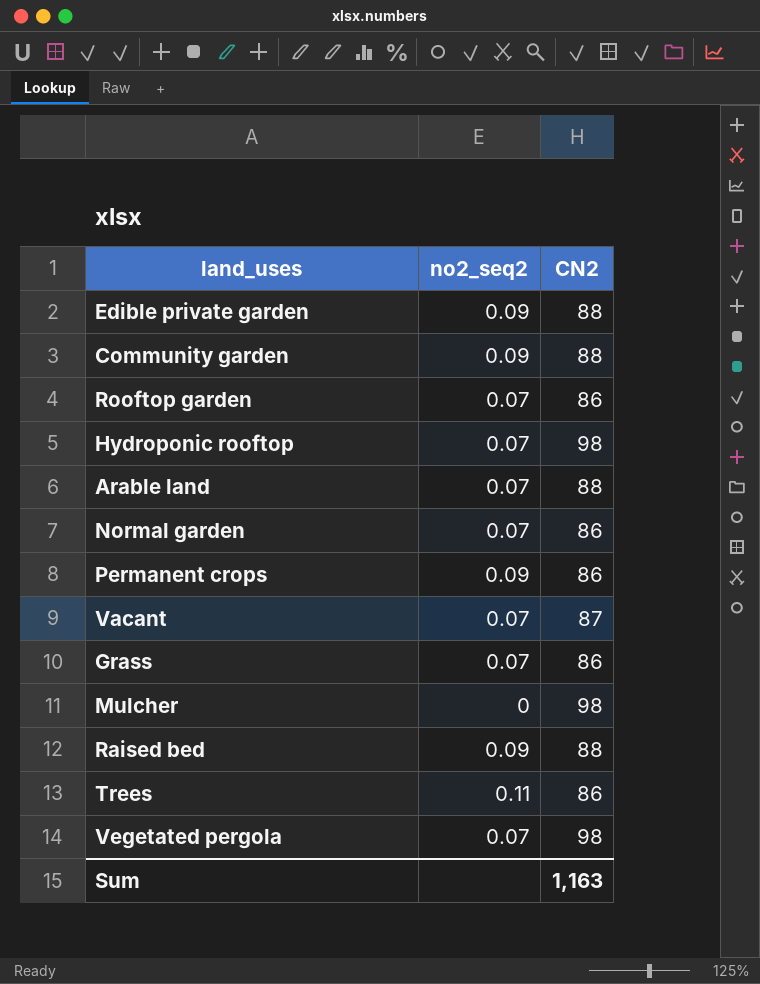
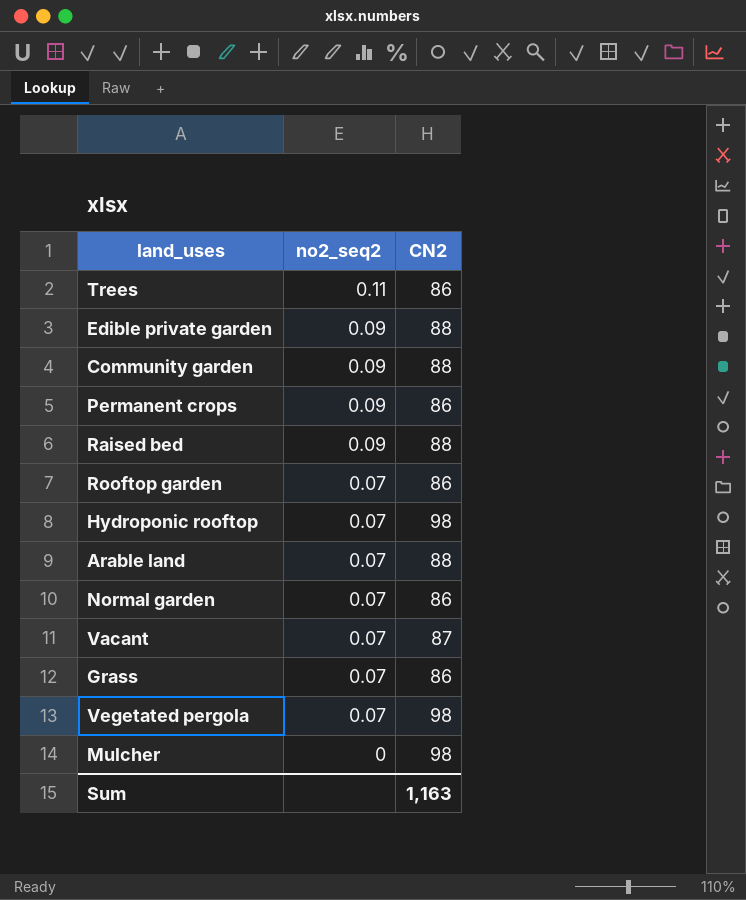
row order: none -> no2_seq2 descending

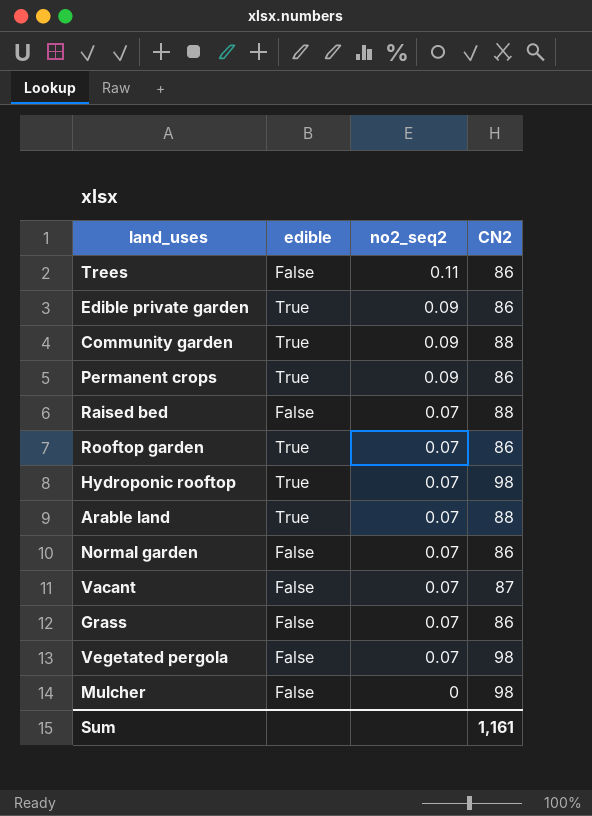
column edible | position: none -> 2
Edible private garden | CN2: 88 -> 86
Raised bed | no2_seq2: 0.09 -> 0.07
Sum | CN2: 1,163 -> 1,161

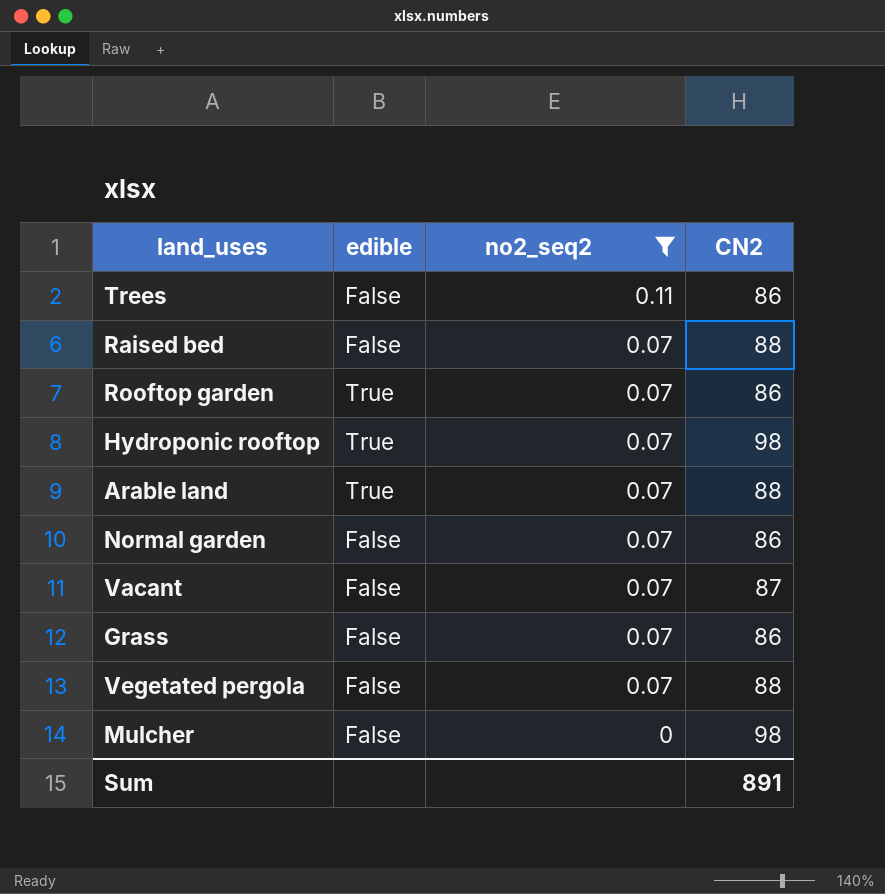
filter: none -> no2_seq2 != 0.09
Vegetated pergola | CN2: 98 -> 88
Sum | CN2: 1,161 -> 891

